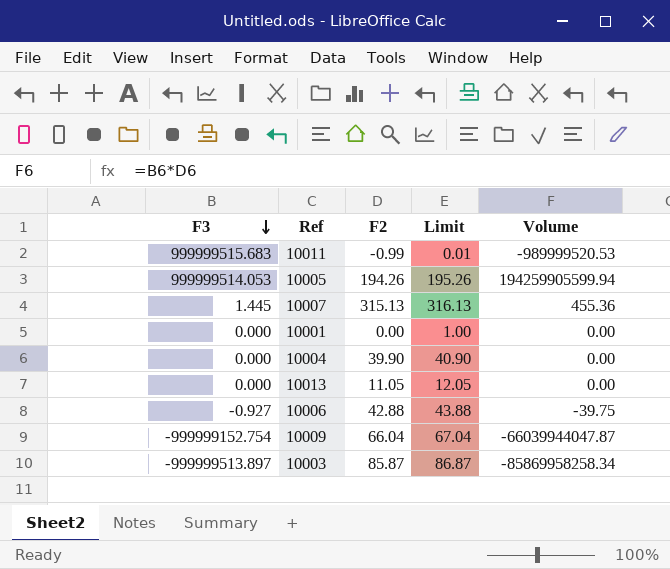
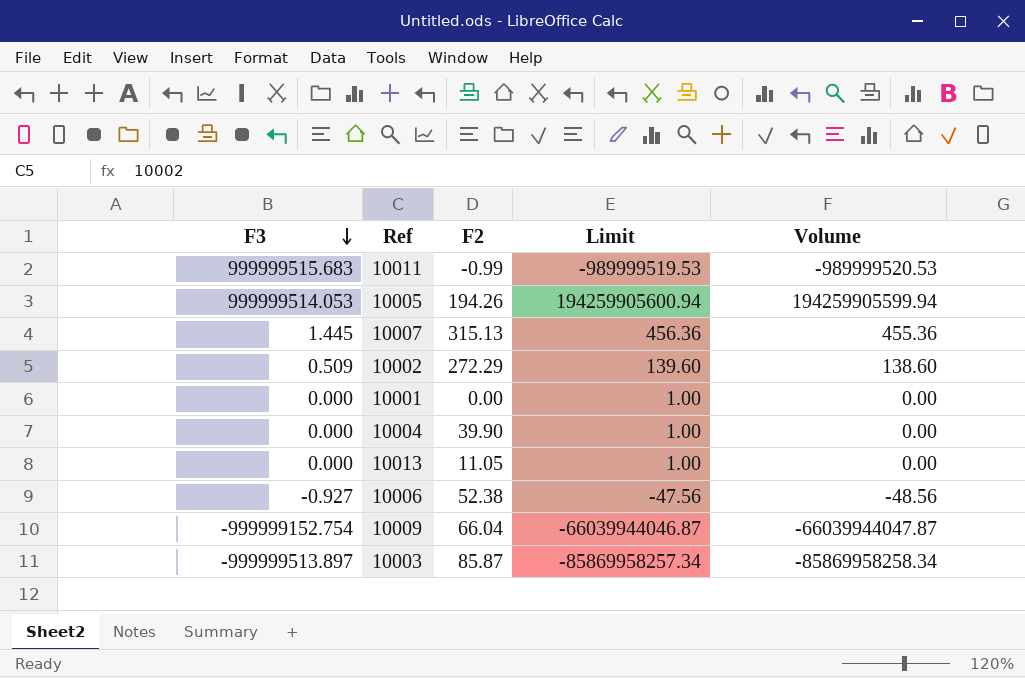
column Limit | formula: [F2] + 1 -> [Volume] + 1
row 10002: none -> 0.509 | 272.29 | 139.60 | 138.60
10006 | F2: 42.88 -> 52.38
10006 | Volume: -39.75 -> -48.56

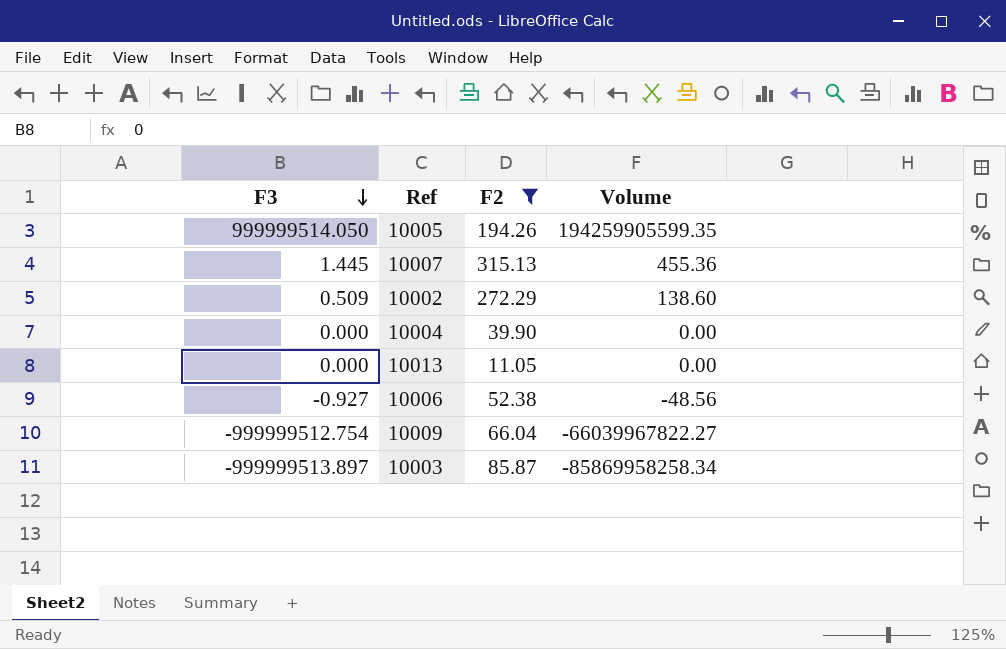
filter: none -> F2 >= 11.05
column Limit | formula: [Volume] + 1 -> none
10005 | F3: 999999514.053 -> 999999514.050
10005 | Volume: 194259905599.94 -> 194259905599.35
10009 | F3: -999999152.754 -> -999999512.754
10009 | Volume: -66039944047.87 -> -66039967822.27

